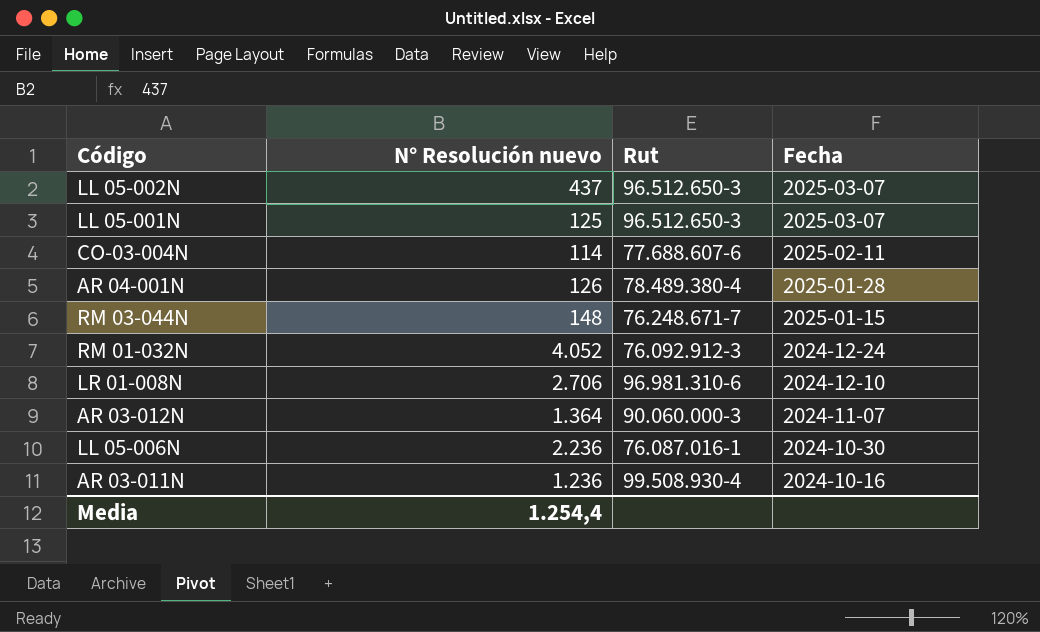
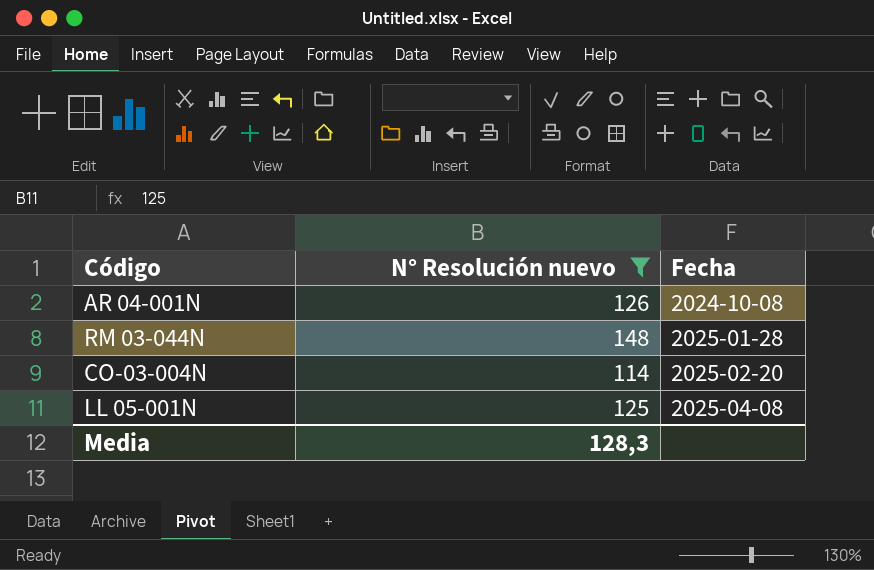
filter: none -> N° Resolución nuevo <= 148
row order: Fecha descending -> Fecha ascending
column Rut | position: 3 -> none
AR 04-001N | Fecha: 2025-01-28 -> 2024-10-08
RM 03-044N | Fecha: 2025-01-15 -> 2025-01-28
CO-03-004N | Fecha: 2025-02-11 -> 2025-02-20
LL 05-001N | Fecha: 2025-03-07 -> 2025-04-08
Media | N° Resolución nuevo: 1.254,4 -> 128,3

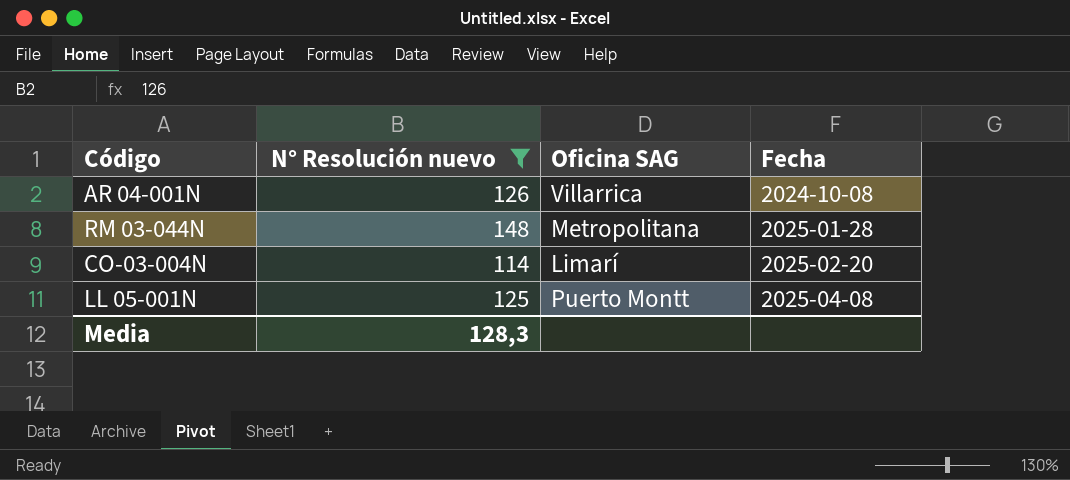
column Oficina SAG | position: none -> 3

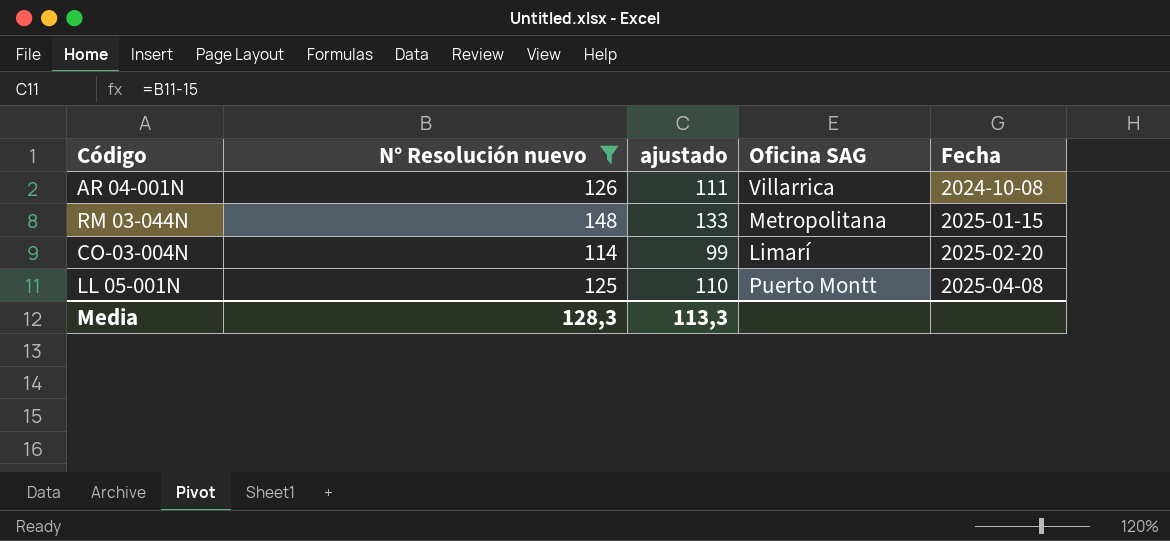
column ajustado | formula: none -> [N° Resolución nuevo] - 15
RM 03-044N | Fecha: 2025-01-28 -> 2025-01-15

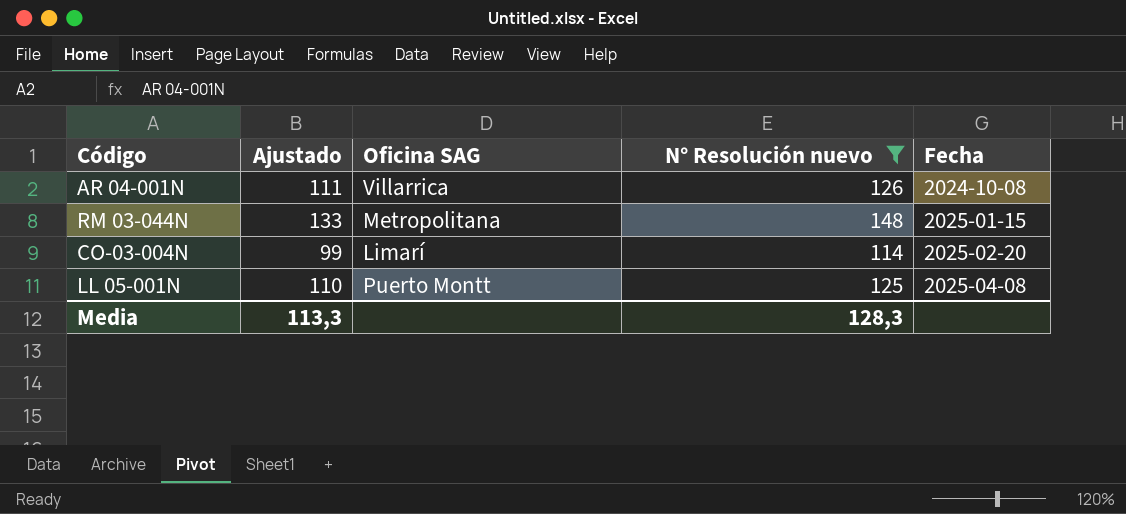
column name: ajustado -> Ajustado
column N° Resolución nuevo | position: 2 -> 4

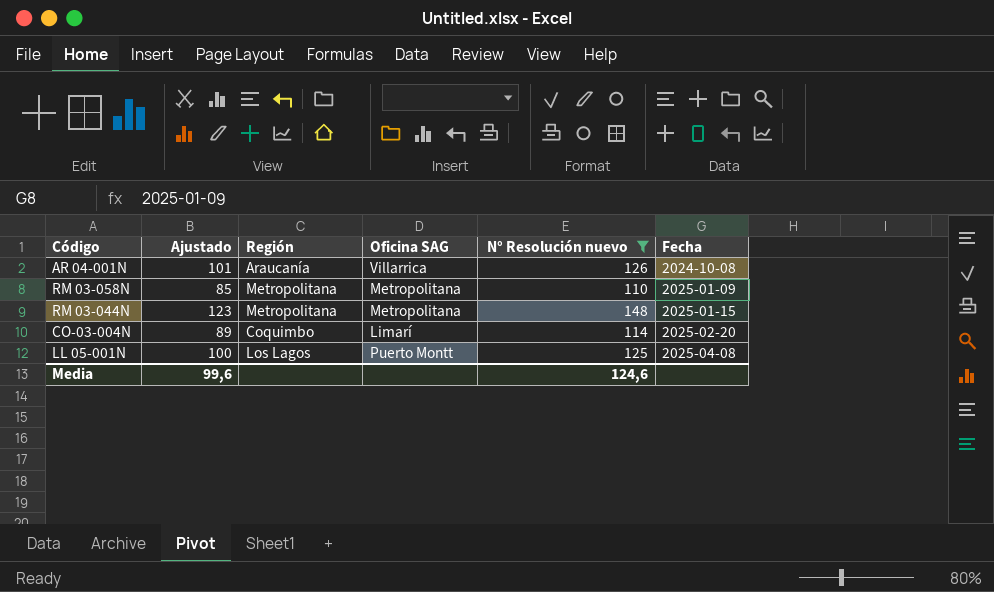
column Ajustado | formula: [N° Resolución nuevo] - 15 -> [N° Resolución nuevo] - 25
column Región | position: none -> 3
row RM 03-058N: none -> 85 | Metropolitana | Metropolitana | 110 | 2025-01-09
Media | Ajustado: 113,3 -> 99,6
Media | N° Resolución nuevo: 128,3 -> 124,6

